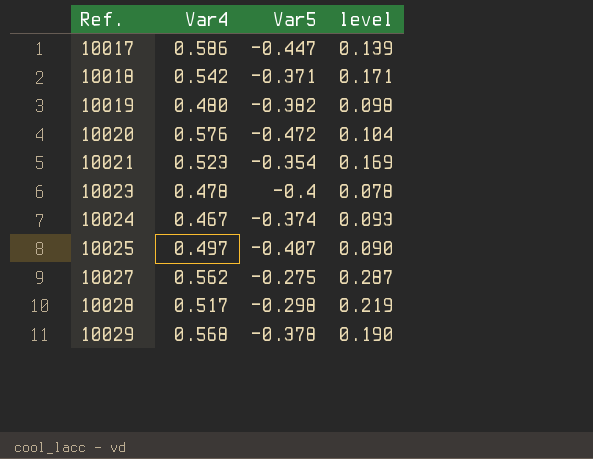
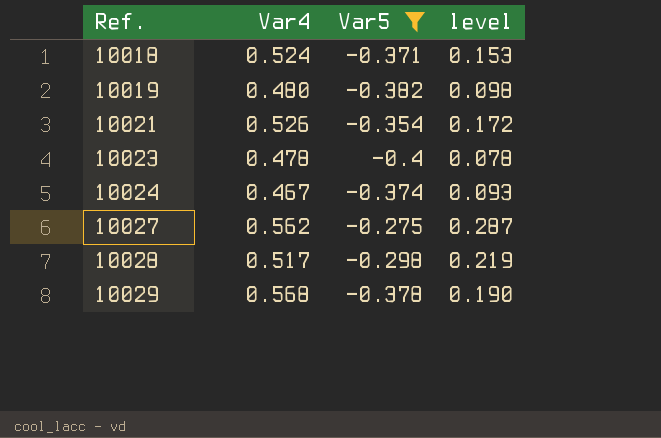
filter: none -> Var5 >= -0.4
10018 | Var4: 0.542 -> 0.524
10018 | level: 0.171 -> 0.153
10021 | Var4: 0.523 -> 0.526
10021 | level: 0.169 -> 0.172

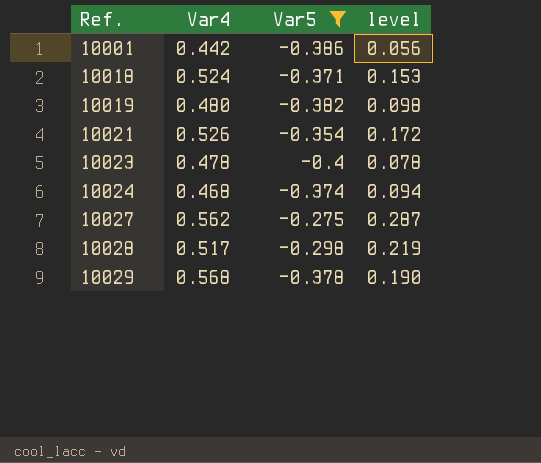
row 10001: none -> 0.442 | -0.386 | 0.056
10024 | Var4: 0.467 -> 0.468
10024 | level: 0.093 -> 0.094

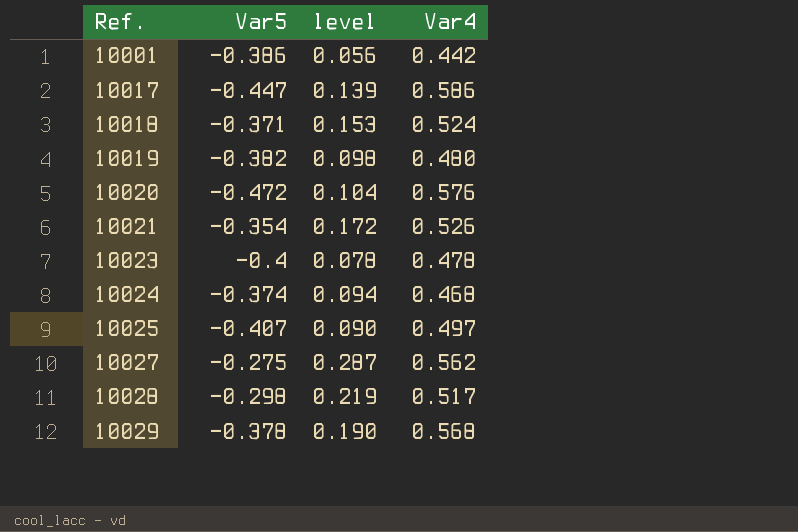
filter: Var5 >= -0.4 -> none
column Var4 | position: 2 -> 4

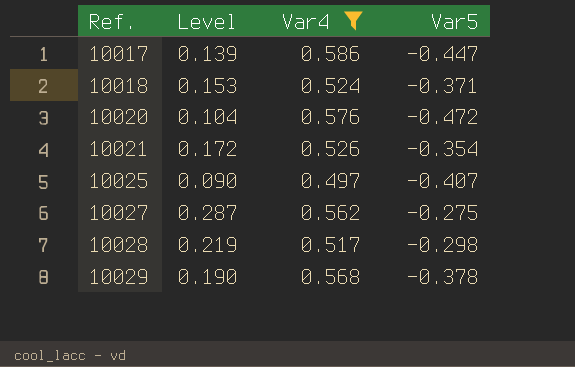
filter: none -> Var4 >= 0.497
column name: level -> Level
column Var5 | position: 2 -> 4

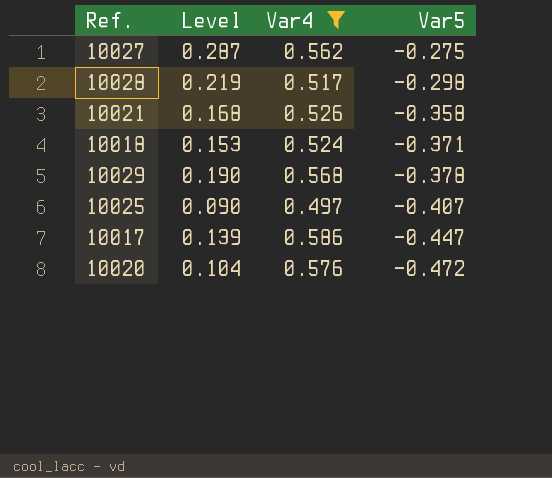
row order: Ref. ascending -> Var5 descending
10021 | Level: 0.172 -> 0.168
10021 | Var5: -0.354 -> -0.358

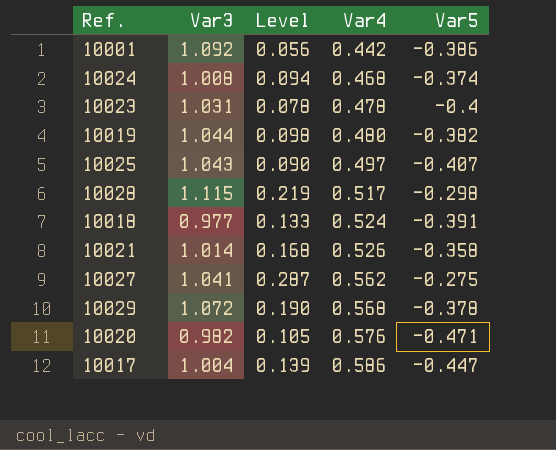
filter: Var4 >= 0.497 -> none
row order: Var5 descending -> Var4 ascending
column Var3 | position: none -> 2
10018 | Level: 0.153 -> 0.133
10018 | Var5: -0.371 -> -0.391
10020 | Level: 0.104 -> 0.105
10020 | Var5: -0.472 -> -0.471

